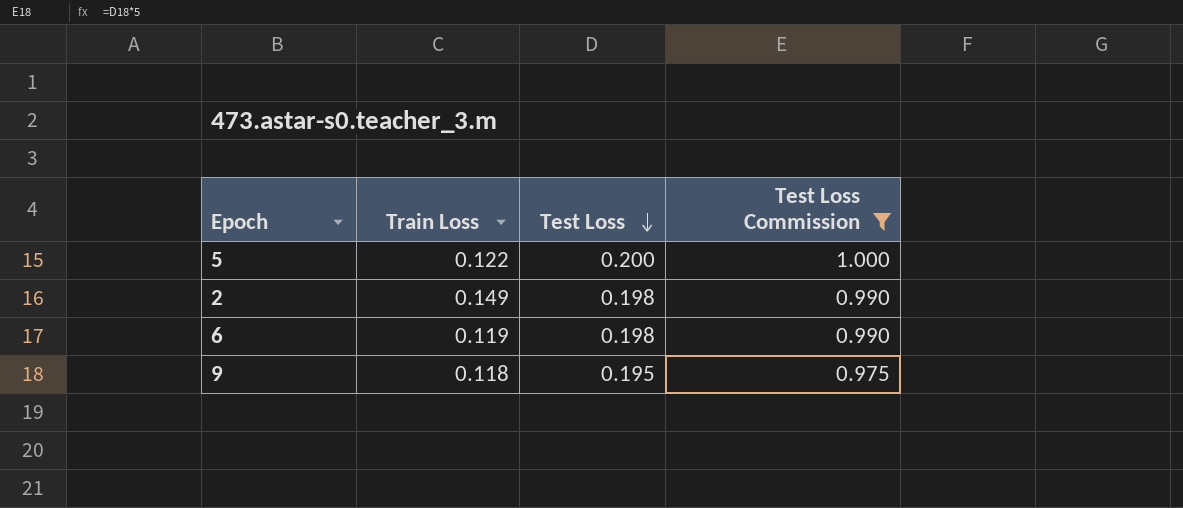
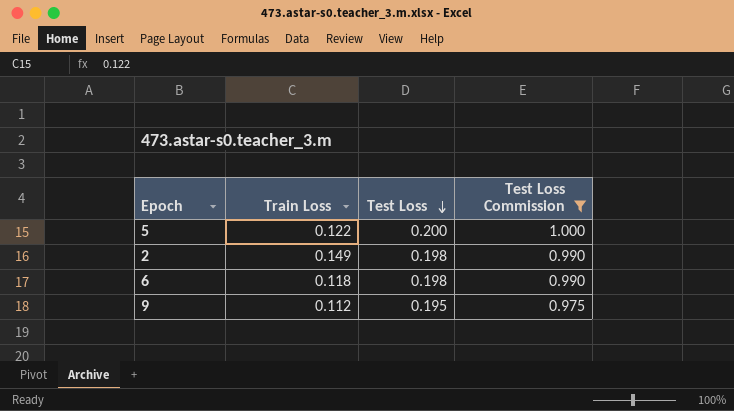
6 | Train Loss: 0.119 -> 0.118
9 | Train Loss: 0.118 -> 0.112

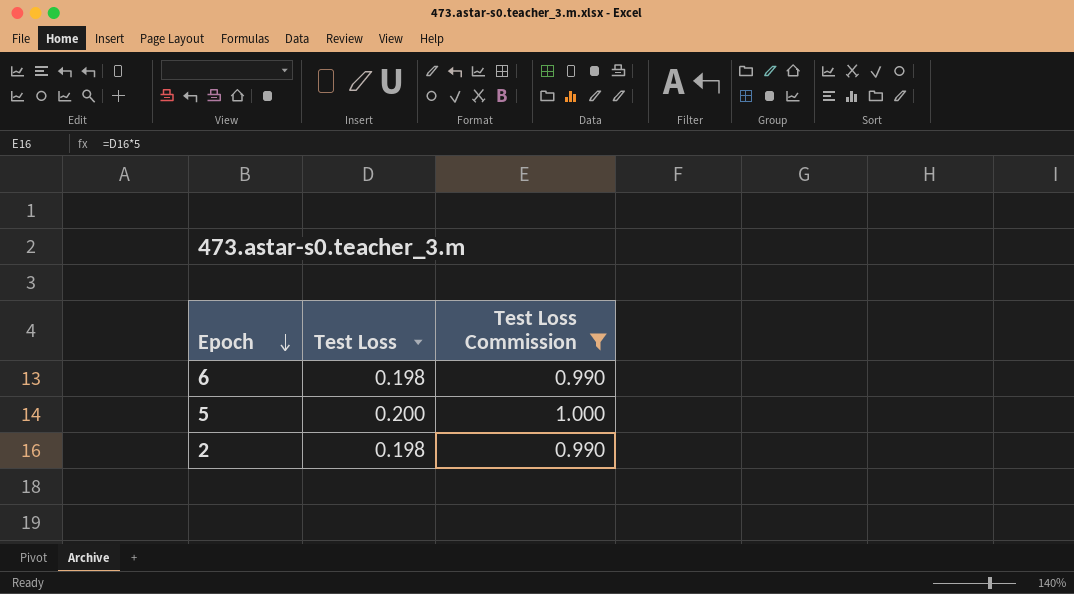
row order: Test Loss descending -> Epoch descending
column Train Loss | position: 2 -> none
row 9: 0.112 | 0.195 | 0.975 -> none

